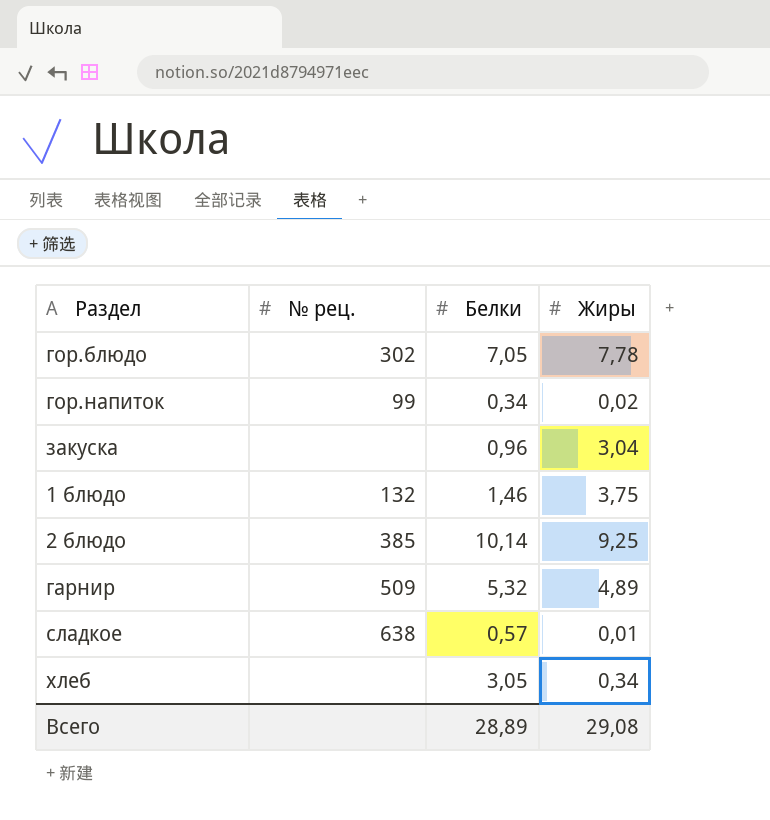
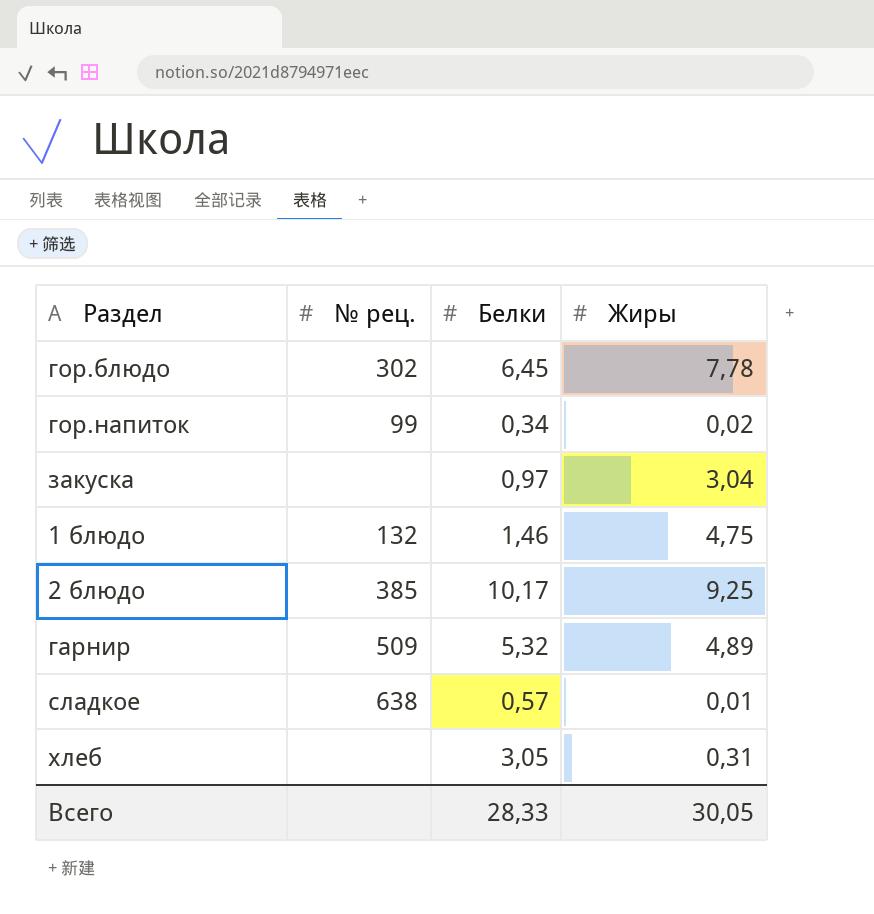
гор.блюдо | Белки: 7,05 -> 6,45
закуска | Белки: 0,96 -> 0,97
1 блюдо | Жиры: 3,75 -> 4,75
2 блюдо | Белки: 10,14 -> 10,17
хлеб | Жиры: 0,34 -> 0,31
Всего | Белки: 28,89 -> 28,33
Всего | Жиры: 29,08 -> 30,05

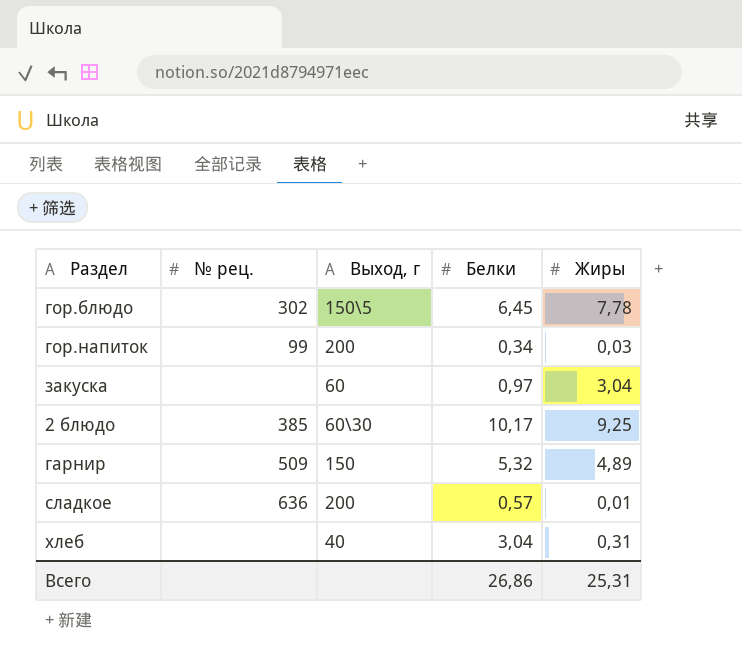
column Выход, г | position: none -> 3
row 1 блюдо: 132 | 1,46 | 4,75 -> none
гор.напиток | Жиры: 0,02 -> 0,03
сладкое | № рец.: 638 -> 636
хлеб | Белки: 3,05 -> 3,04
Всего | Белки: 28,33 -> 26,86
Всего | Жиры: 30,05 -> 25,31

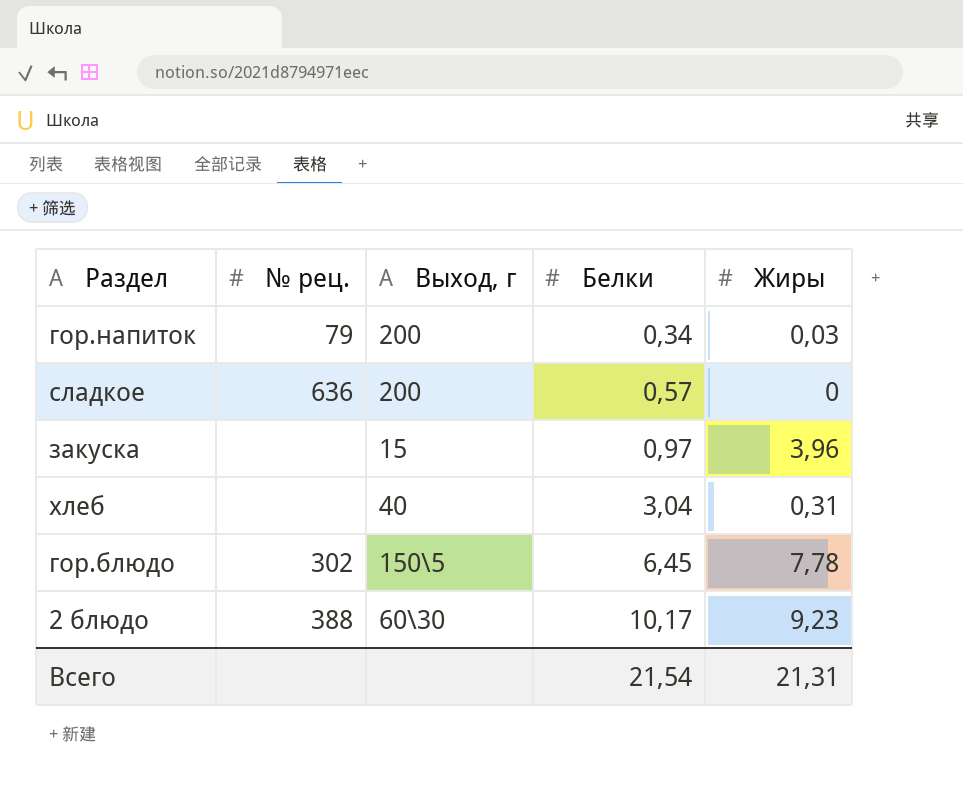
row order: none -> Белки ascending
row гарнир: 509 | 150 | 5,32 | 4,89 -> none
гор.напиток | № рец.: 99 -> 79
сладкое | Жиры: 0,01 -> 0
закуска | Выход, г: 60 -> 15
закуска | Жиры: 3,04 -> 3,96
2 блюдо | № рец.: 385 -> 388
2 блюдо | Жиры: 9,25 -> 9,23
Всего | Белки: 26,86 -> 21,54
Всего | Жиры: 25,31 -> 21,31

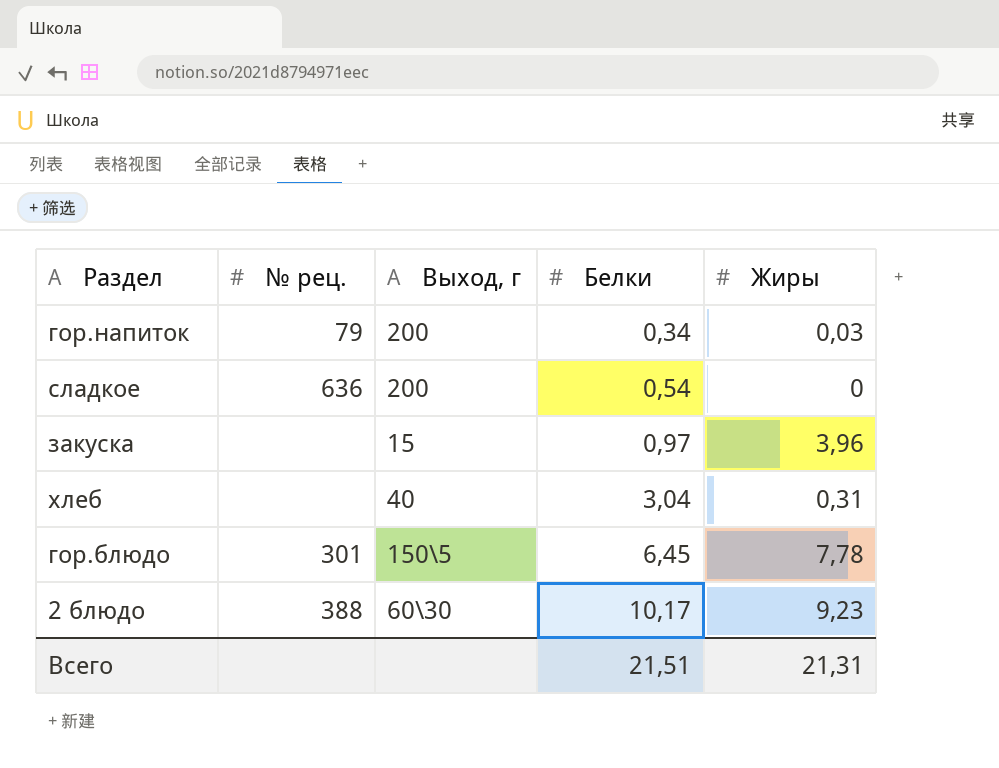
сладкое | Белки: 0,57 -> 0,54
гор.блюдо | № рец.: 302 -> 301
Всего | Белки: 21,54 -> 21,51

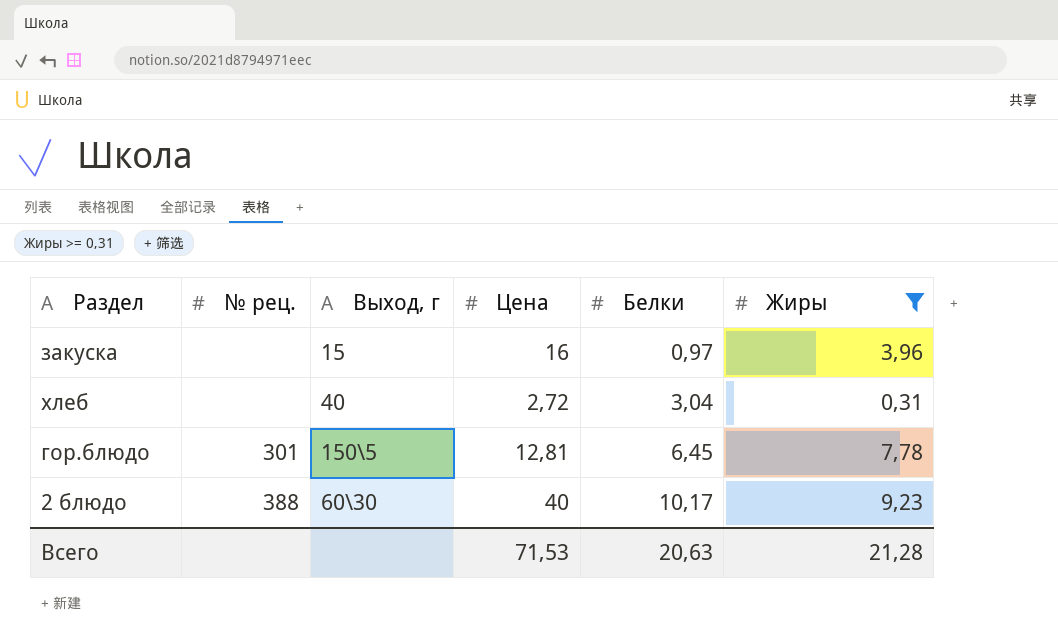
filter: none -> Жиры >= 0,31
column Цена | position: none -> 4
Всего | Белки: 21,51 -> 20,63
Всего | Жиры: 21,31 -> 21,28

